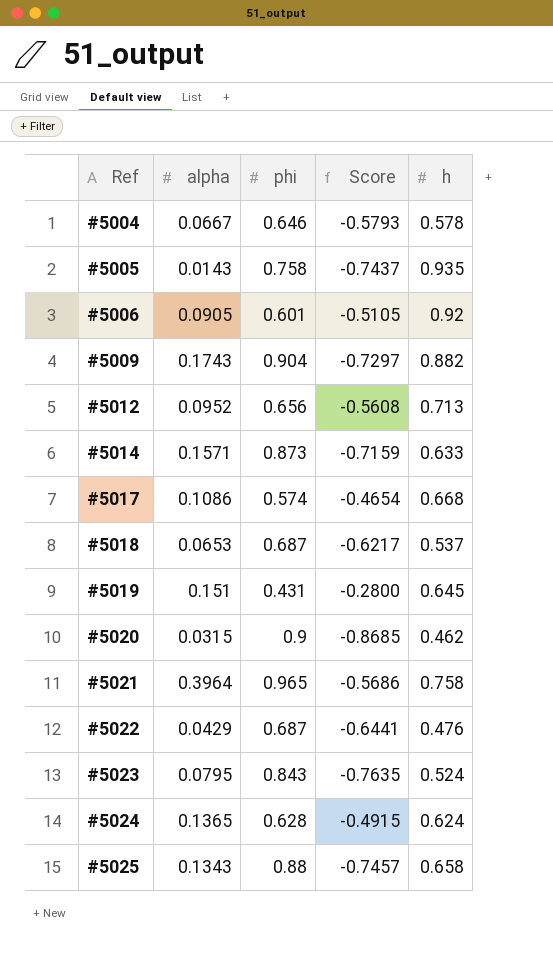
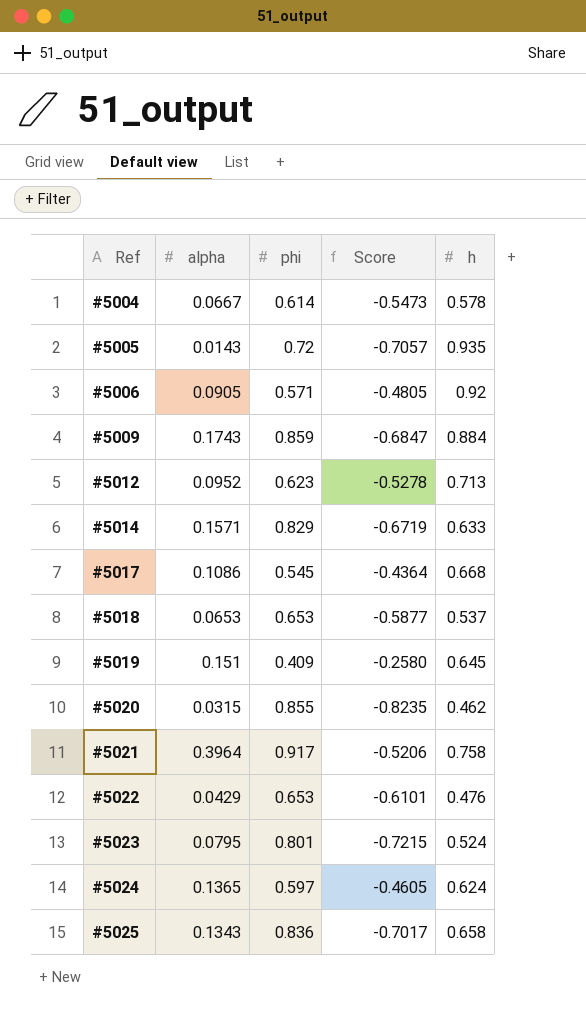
#5004 | phi: 0.646 -> 0.614
#5004 | Score: -0.5793 -> -0.5473
#5005 | phi: 0.758 -> 0.72
#5005 | Score: -0.7437 -> -0.7057
#5006 | phi: 0.601 -> 0.571
#5006 | Score: -0.5105 -> -0.4805
#5009 | phi: 0.904 -> 0.859
#5009 | Score: -0.7297 -> -0.6847
#5009 | h: 0.882 -> 0.884
#5012 | phi: 0.656 -> 0.623
#5012 | Score: -0.5608 -> -0.5278
#5014 | phi: 0.873 -> 0.829
#5014 | Score: -0.7159 -> -0.6719
#5017 | phi: 0.574 -> 0.545
#5017 | Score: -0.4654 -> -0.4364
#5018 | phi: 0.687 -> 0.653
#5018 | Score: -0.6217 -> -0.5877
#5019 | phi: 0.431 -> 0.409
#5019 | Score: -0.2800 -> -0.2580
#5020 | phi: 0.9 -> 0.855
#5020 | Score: -0.8685 -> -0.8235
#5021 | phi: 0.965 -> 0.917
#5021 | Score: -0.5686 -> -0.5206
#5022 | phi: 0.687 -> 0.653
#5022 | Score: -0.6441 -> -0.6101
#5023 | phi: 0.843 -> 0.801
#5023 | Score: -0.7635 -> -0.7215
#5024 | phi: 0.628 -> 0.597
#5024 | Score: -0.4915 -> -0.4605
#5025 | phi: 0.88 -> 0.836
#5025 | Score: -0.7457 -> -0.7017

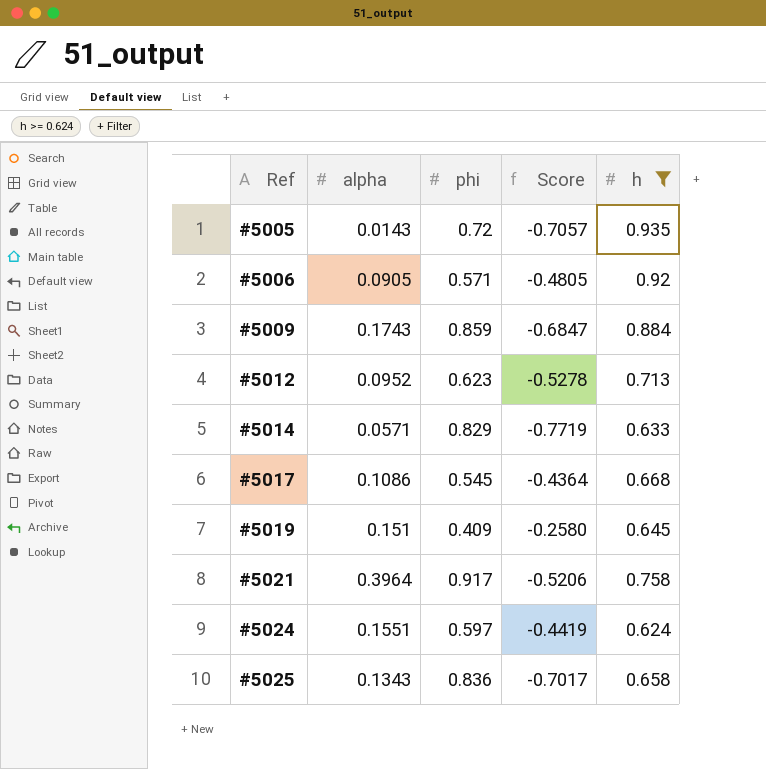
filter: none -> h >= 0.624
#5014 | alpha: 0.1571 -> 0.0571
#5014 | Score: -0.6719 -> -0.7719
#5024 | alpha: 0.1365 -> 0.1551
#5024 | Score: -0.4605 -> -0.4419

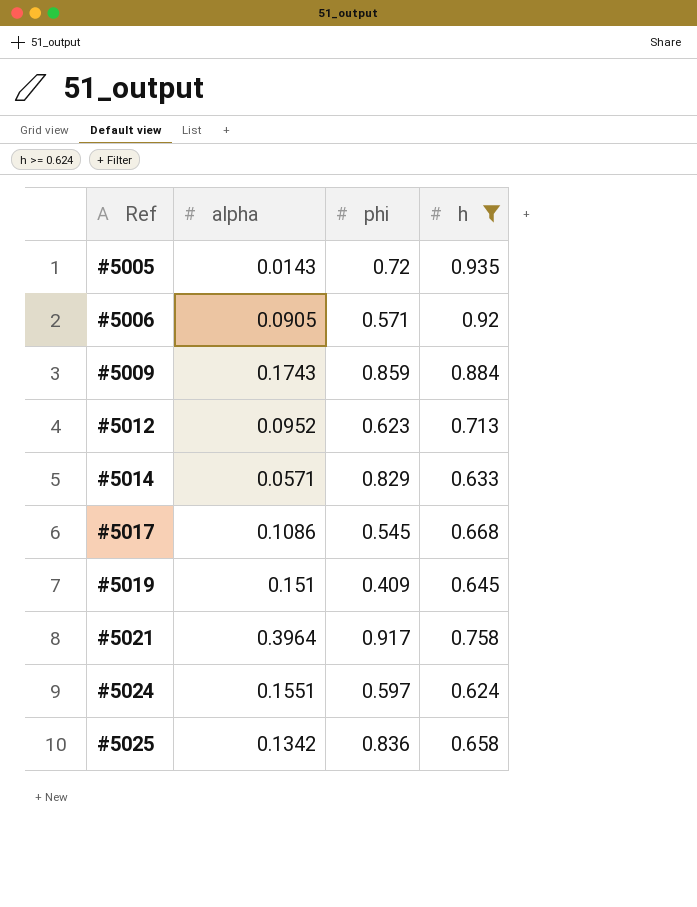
column Score | formula: [alpha] - [phi] -> none
#5025 | alpha: 0.1343 -> 0.1342

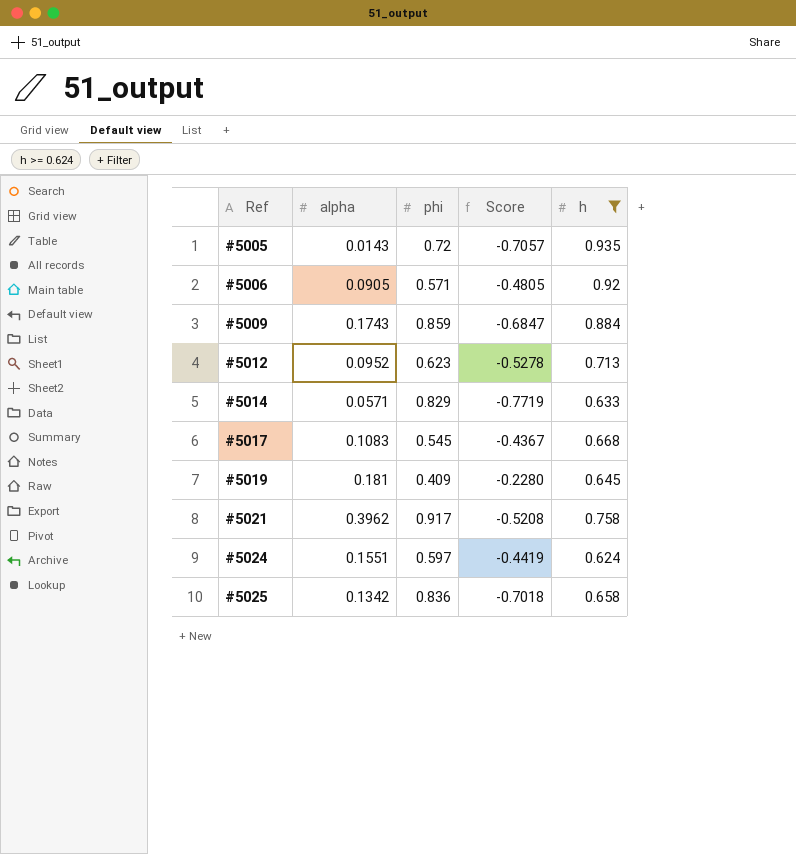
column Score | formula: none -> [alpha] - [phi]
#5017 | alpha: 0.1086 -> 0.1083
#5019 | alpha: 0.151 -> 0.181
#5021 | alpha: 0.3964 -> 0.3962

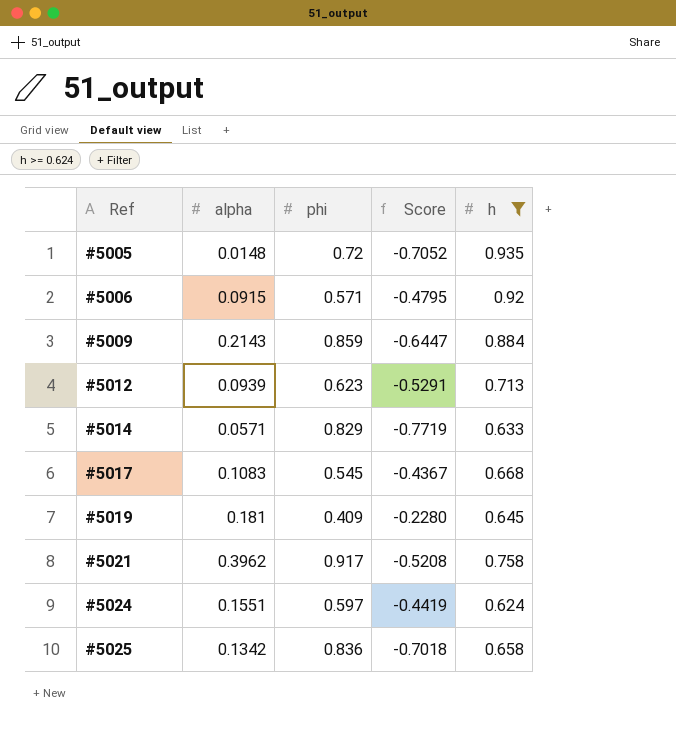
#5005 | alpha: 0.0143 -> 0.0148
#5005 | Score: -0.7057 -> -0.7052
#5006 | alpha: 0.0905 -> 0.0915
#5006 | Score: -0.4805 -> -0.4795
#5009 | alpha: 0.1743 -> 0.2143
#5009 | Score: -0.6847 -> -0.6447
#5012 | alpha: 0.0952 -> 0.0939
#5012 | Score: -0.5278 -> -0.5291

